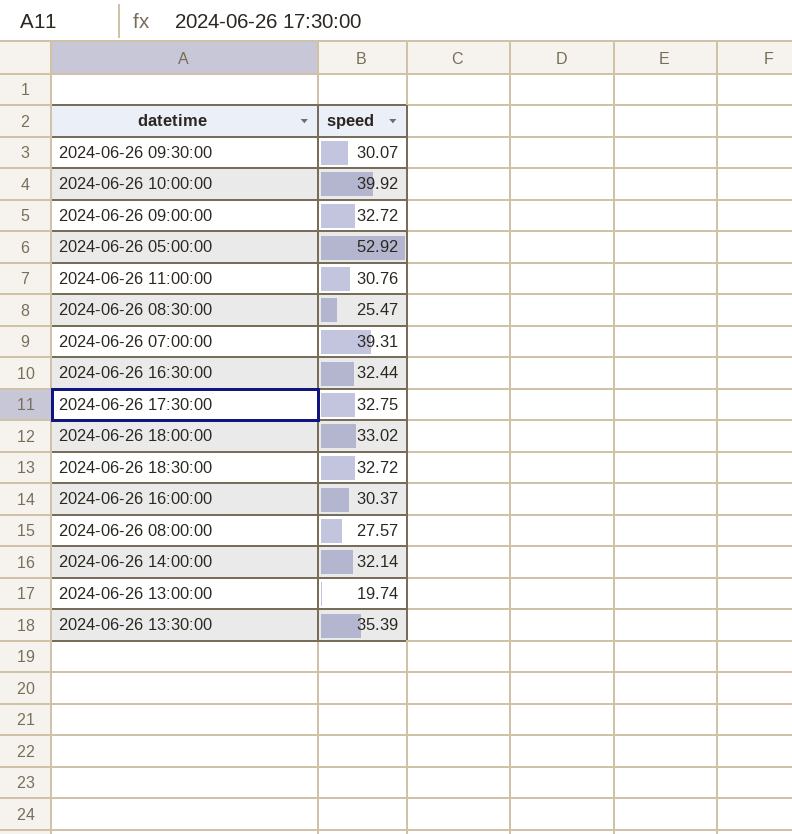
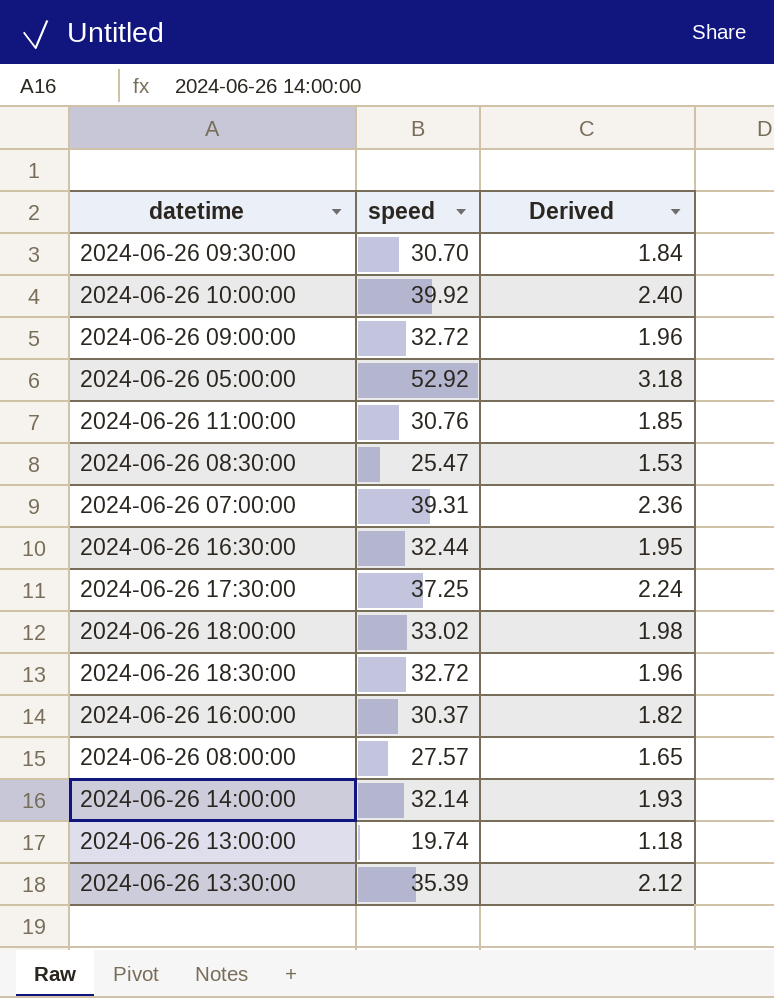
column Derived | formula: none -> [speed] * 0.06
2024-06-26 09:30:00 | speed: 30.07 -> 30.70
2024-06-26 17:30:00 | speed: 32.75 -> 37.25

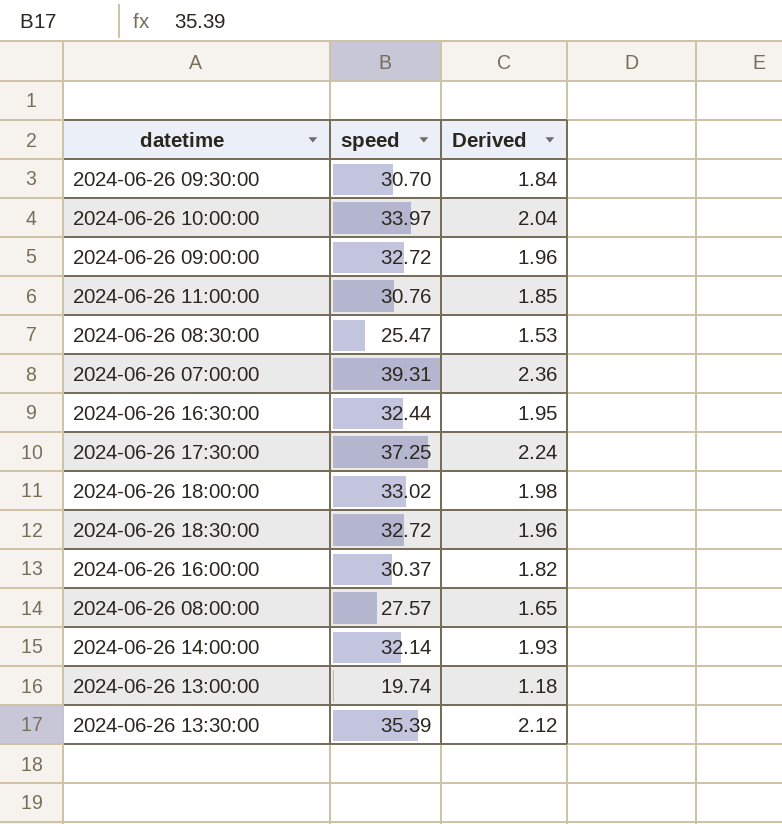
row 2024-06-26 05:00:00: 52.92 | 3.18 -> none
2024-06-26 10:00:00 | speed: 39.92 -> 33.97
2024-06-26 10:00:00 | Derived: 2.40 -> 2.04

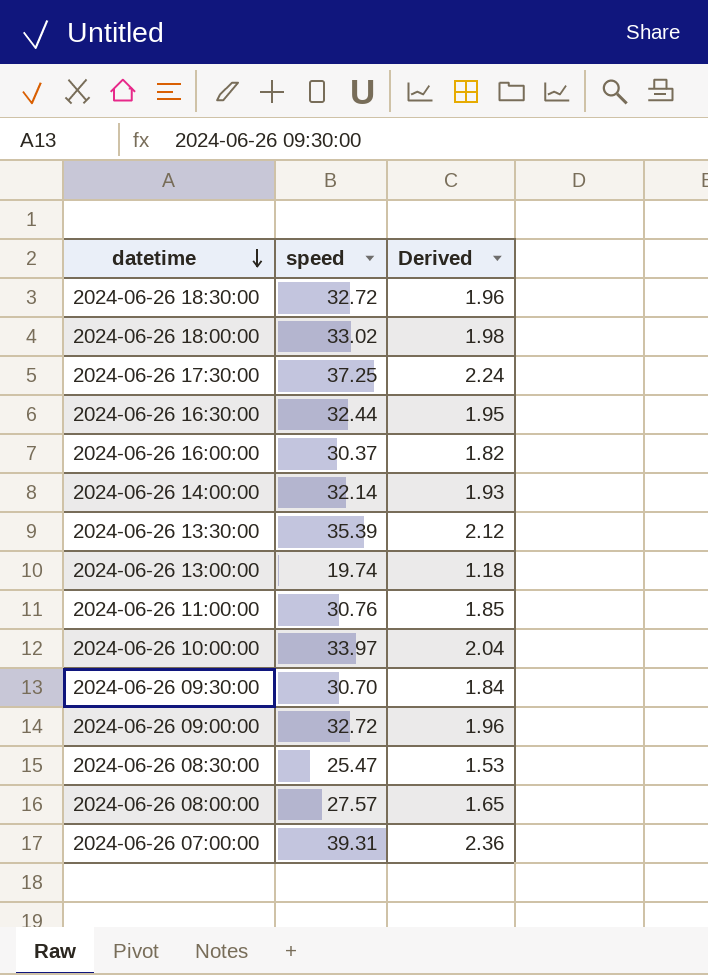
row order: none -> datetime descending

